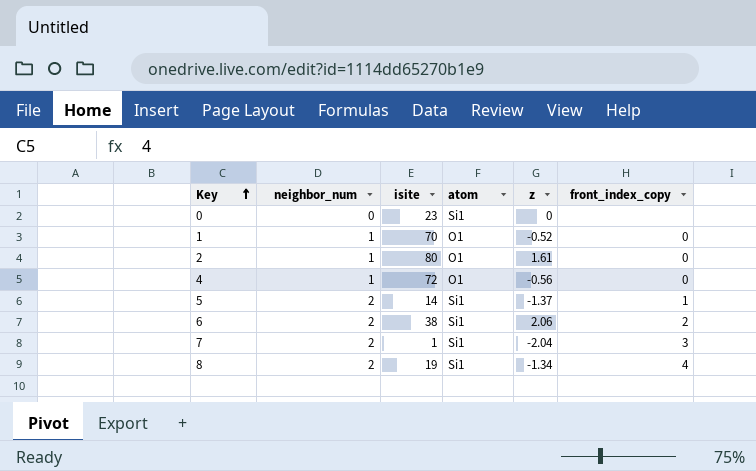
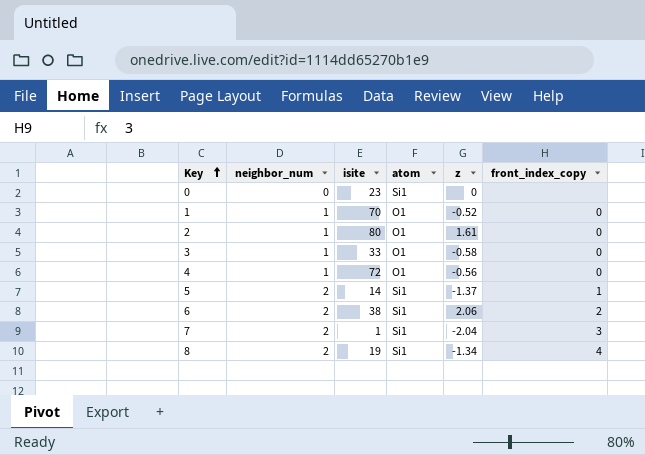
row 3: none -> 1 | 33 | O1 | -0.58 | 0

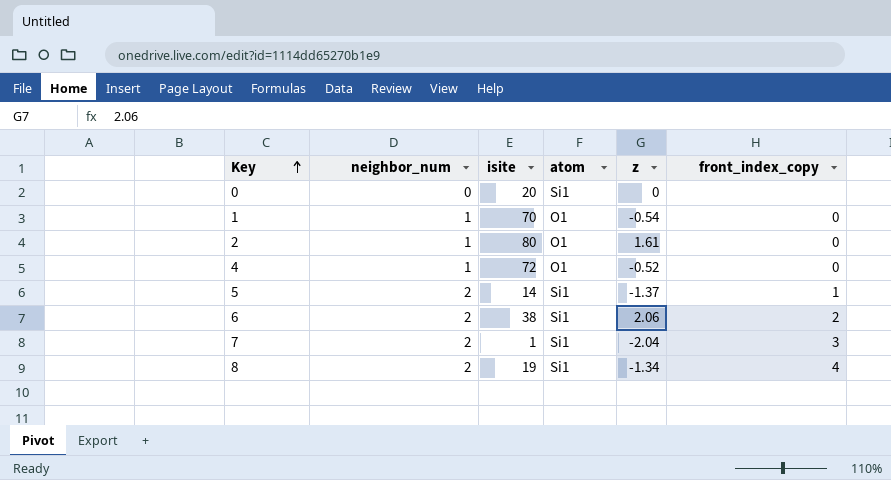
row 3: 1 | 33 | O1 | -0.58 | 0 -> none
0 | isite: 23 -> 20
1 | z: -0.52 -> -0.54
4 | z: -0.56 -> -0.52

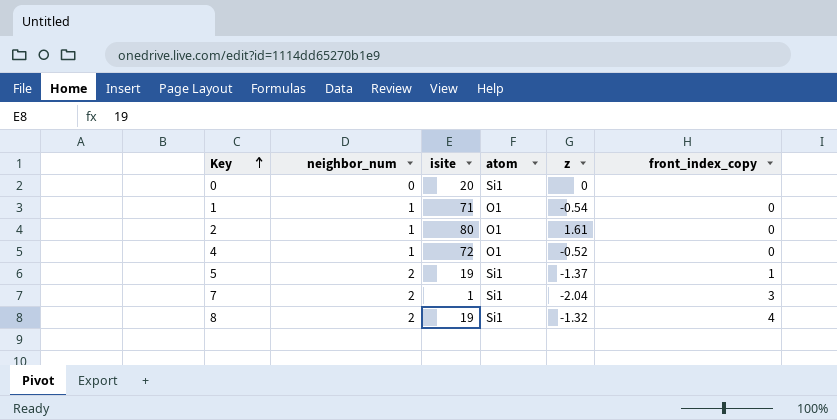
row 6: 2 | 38 | Si1 | 2.06 | 2 -> none
1 | isite: 70 -> 71
5 | isite: 14 -> 19
8 | z: -1.34 -> -1.32

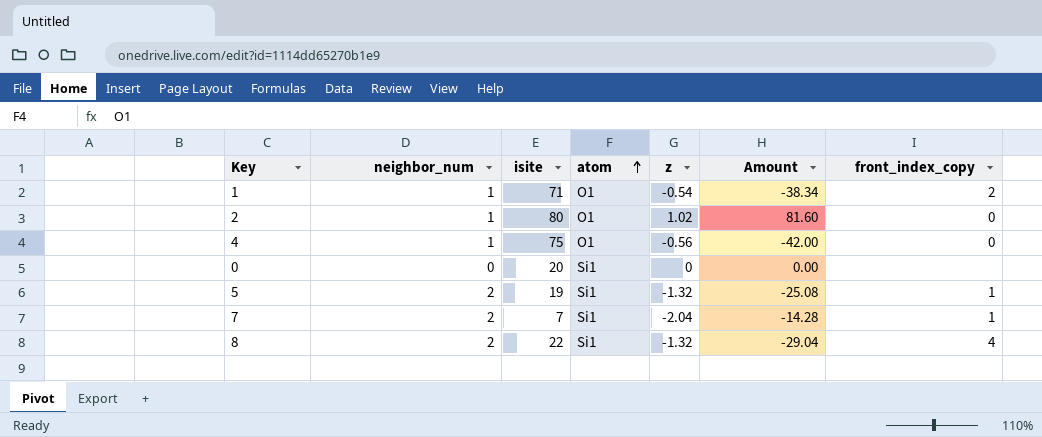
row order: Key ascending -> atom ascending
column Amount | formula: none -> [isite] * [z]
1 | front_index_copy: 0 -> 2
2 | z: 1.61 -> 1.02
4 | isite: 72 -> 75
4 | z: -0.52 -> -0.56
5 | z: -1.37 -> -1.32
7 | isite: 1 -> 7
7 | front_index_copy: 3 -> 1
8 | isite: 19 -> 22

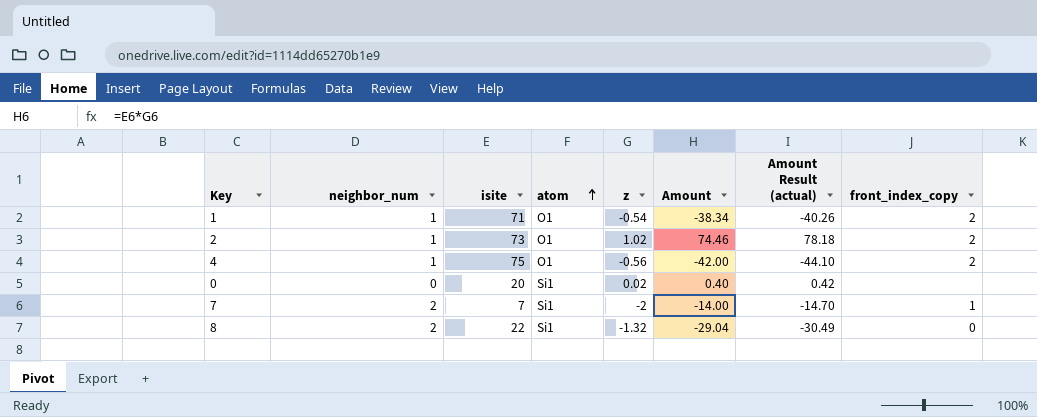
column Amount Result (actual) | formula: none -> [Amount] * 1.05
row 5: 2 | 19 | Si1 | -1.32 | -25.08 | 1 -> none
2 | isite: 80 -> 73
2 | Amount: 81.60 -> 74.46
2 | front_index_copy: 0 -> 2
4 | front_index_copy: 0 -> 2
0 | z: 0 -> 0.02
0 | Amount: 0.00 -> 0.40
7 | z: -2.04 -> -2
7 | Amount: -14.28 -> -14.00
8 | front_index_copy: 4 -> 0

